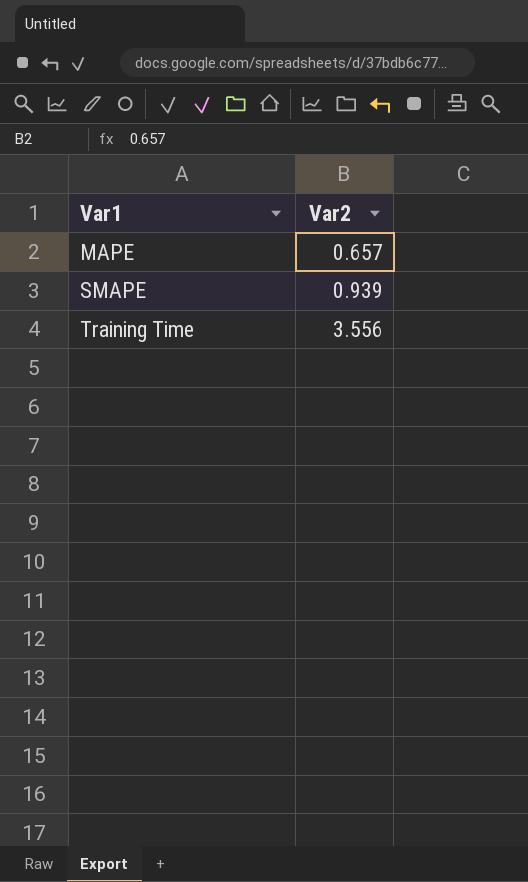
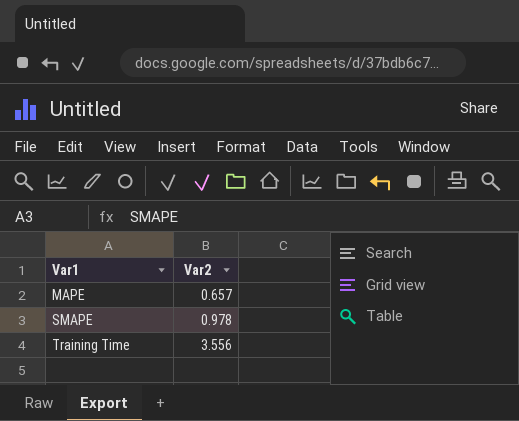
SMAPE | Var2: 0.939 -> 0.978

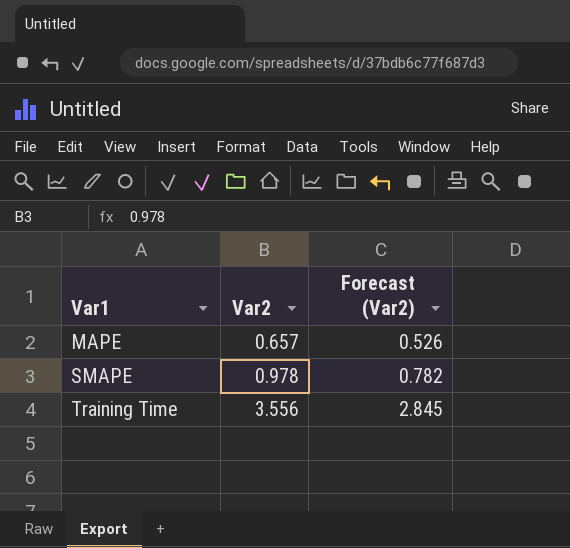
column Forecast (Var2) | formula: none -> [Var2] * 0.8

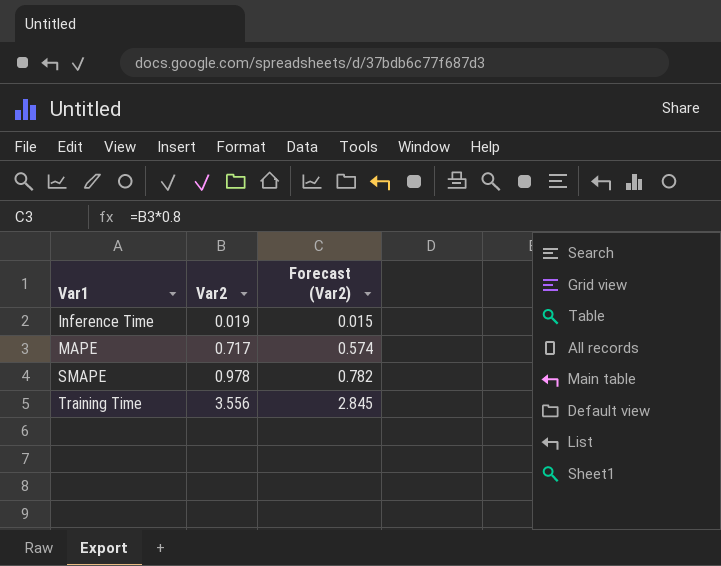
row Inference Time: none -> 0.019 | 0.015
MAPE | Var2: 0.657 -> 0.717
MAPE | Forecast (Var2): 0.526 -> 0.574

